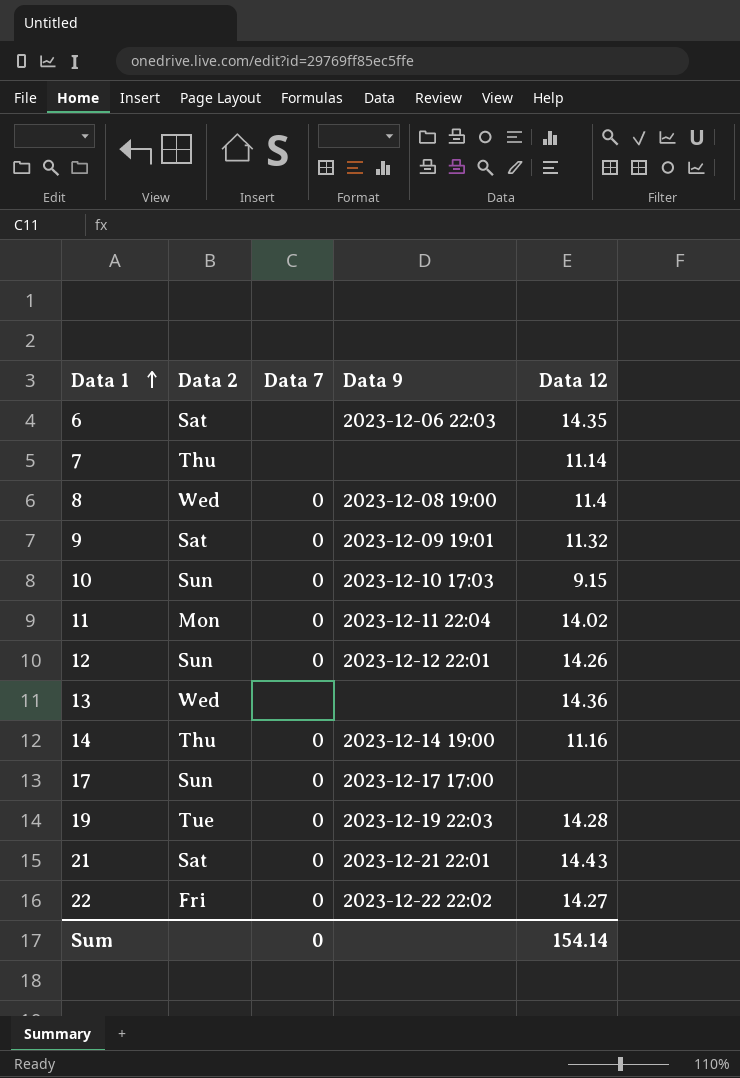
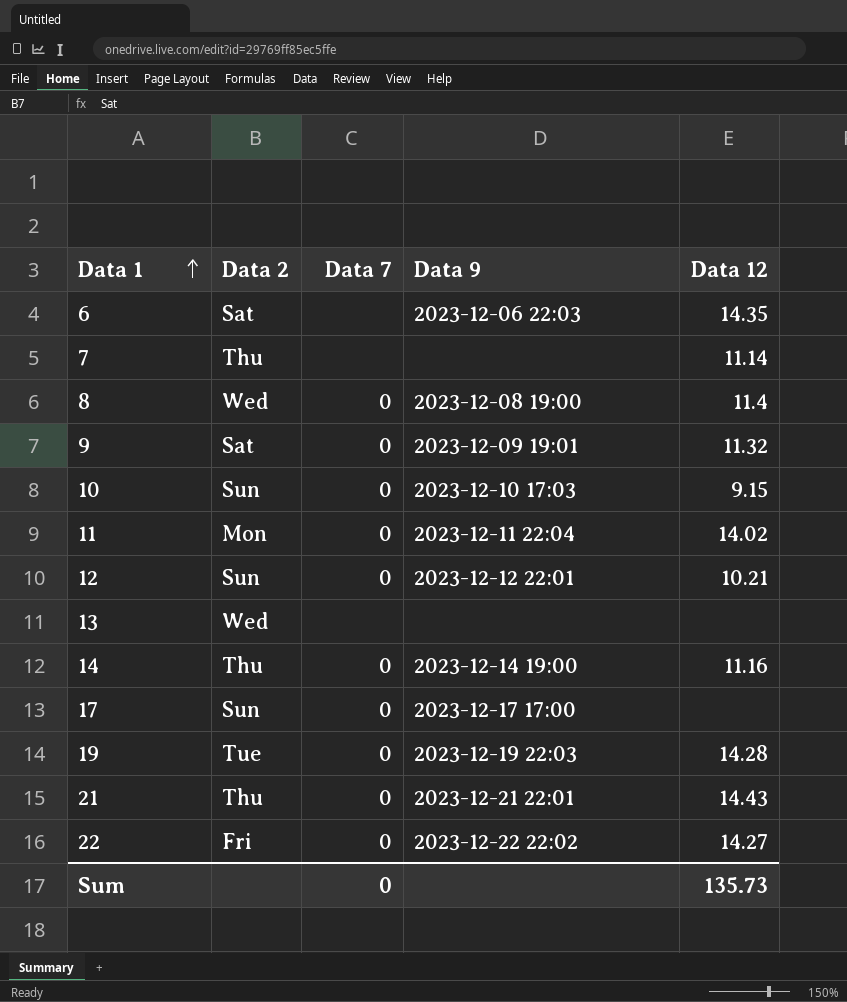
12 | Data 12: 14.26 -> 10.21
13 | Data 12: 14.36 -> none
21 | Data 2: Sat -> Thu
Sum | Data 12: 154.14 -> 135.73

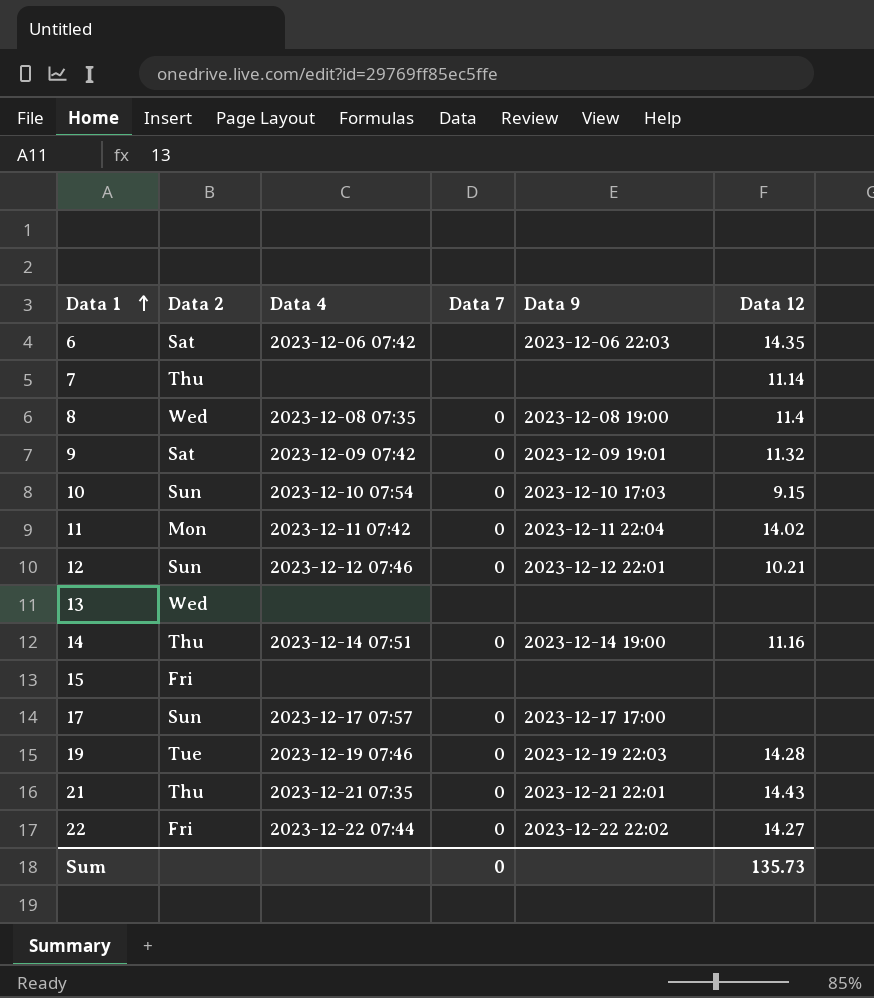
column Data 4 | position: none -> 3
row 15: none -> Fri | none | none | none | none

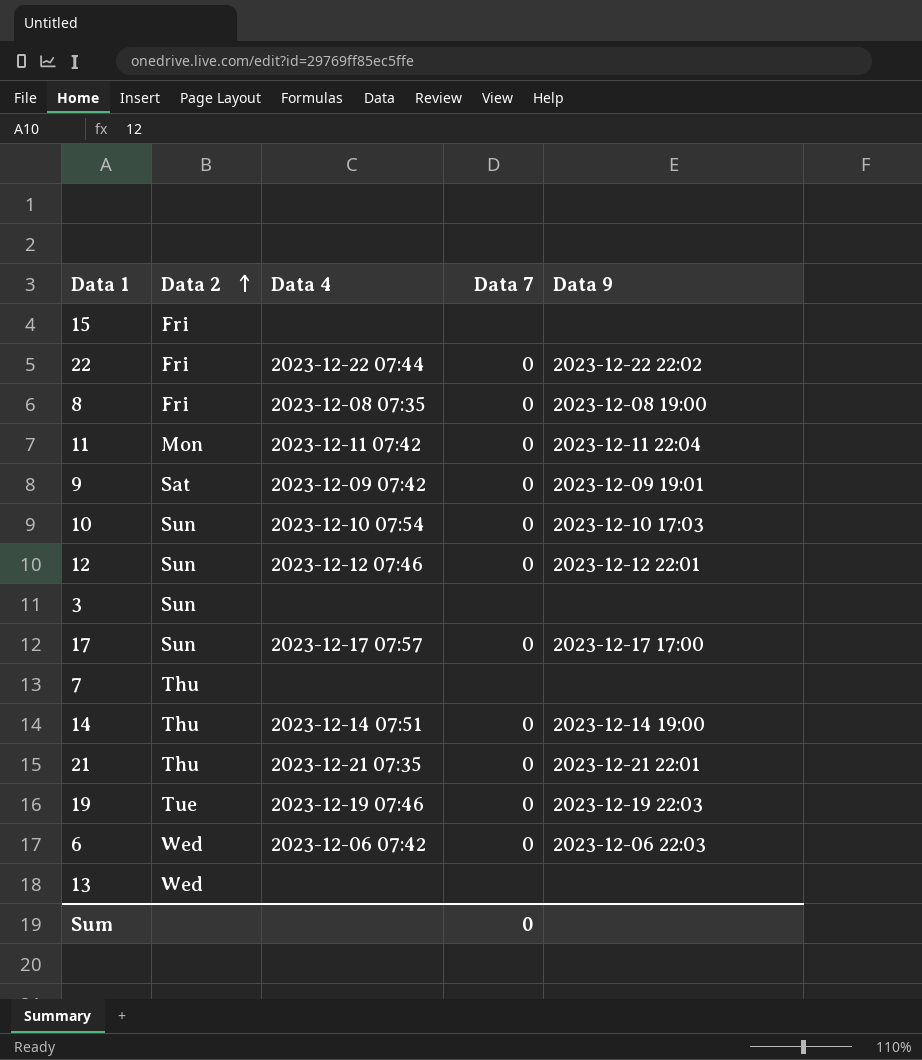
row order: Data 1 ascending -> Data 2 ascending
column Data 12 | position: 6 -> none
8 | Data 2: Wed -> Fri
row 3: none -> Sun | none | none | none
6 | Data 2: Sat -> Wed
6 | Data 7: none -> 0

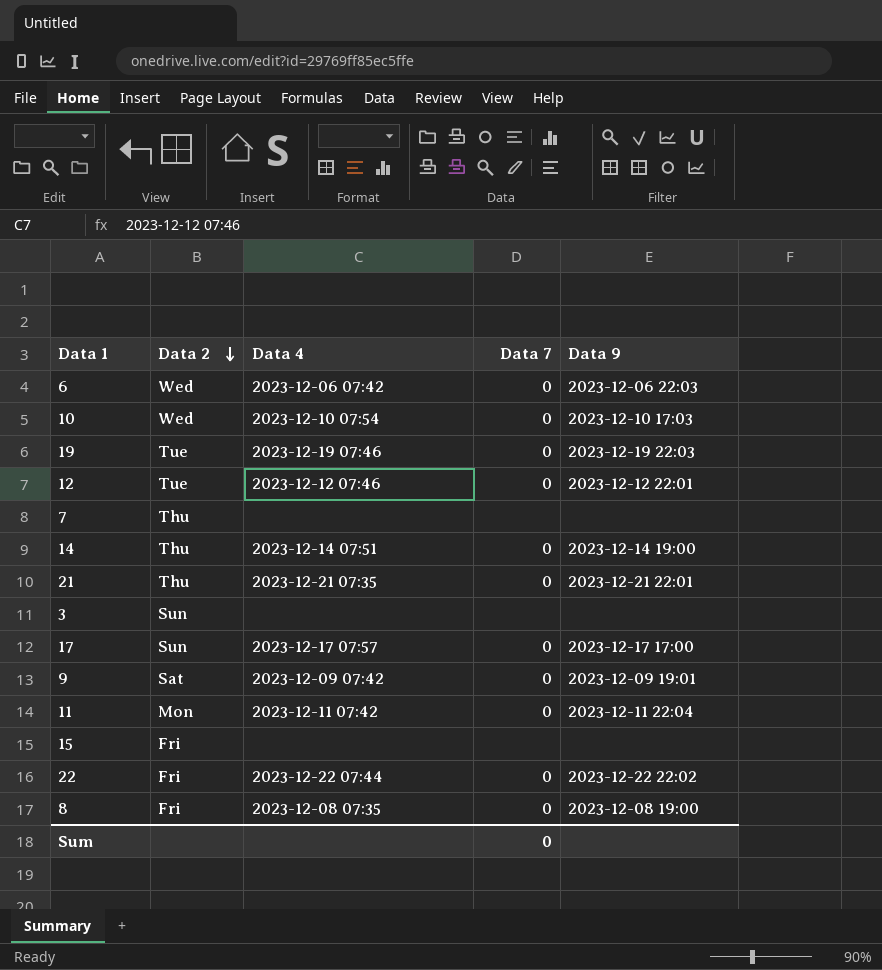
row order: Data 2 ascending -> Data 2 descending
row 13: Wed | none | none | none -> none
10 | Data 2: Sun -> Wed
12 | Data 2: Sun -> Tue

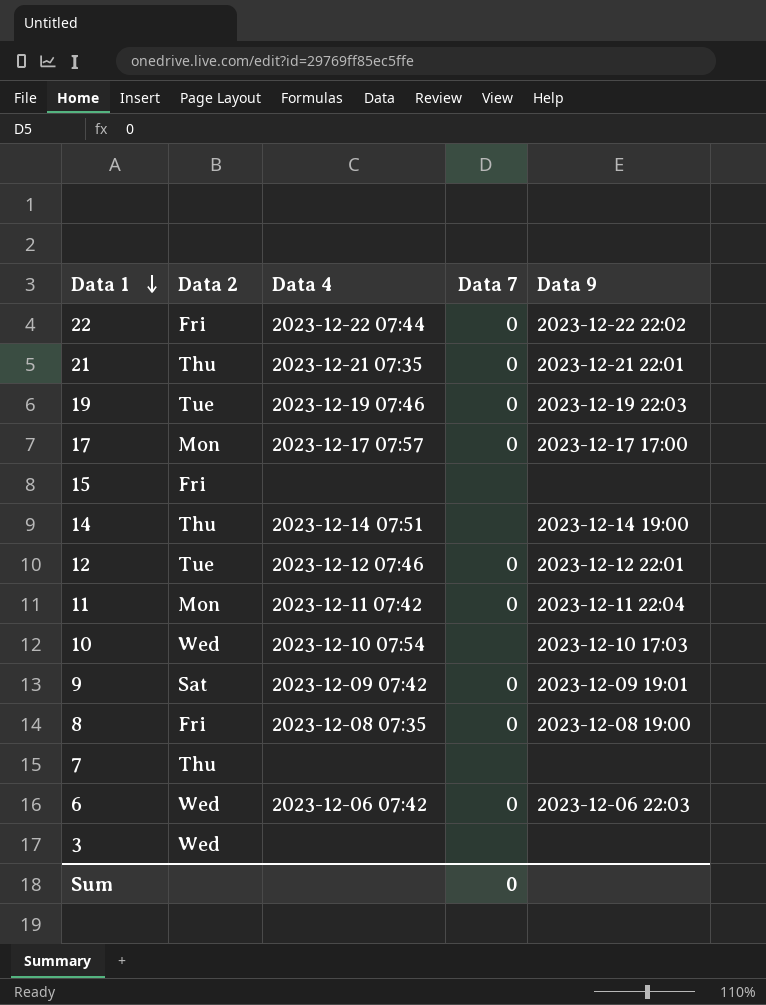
row order: Data 2 descending -> Data 1 descending
17 | Data 2: Sun -> Mon
14 | Data 7: 0 -> none
10 | Data 7: 0 -> none
3 | Data 2: Sun -> Wed

